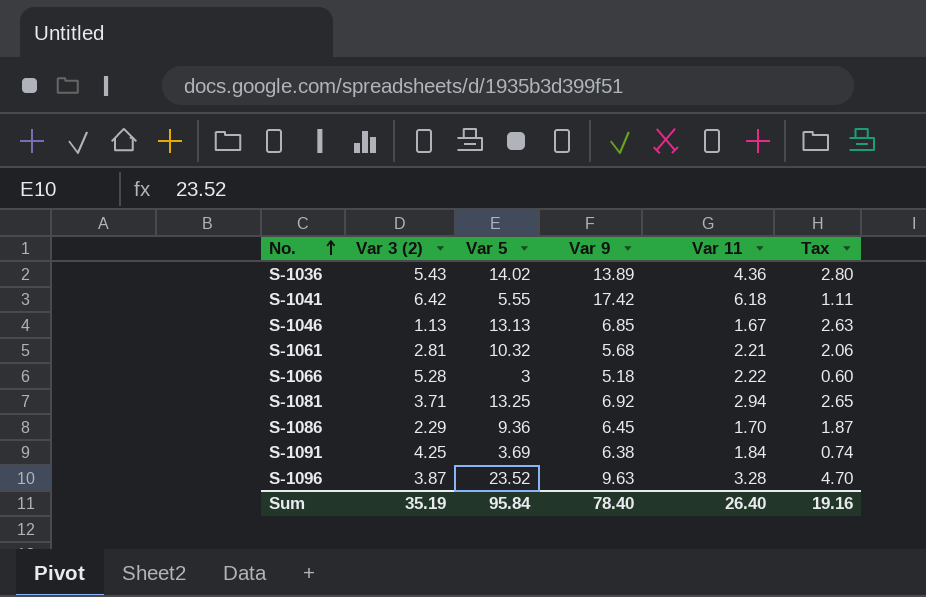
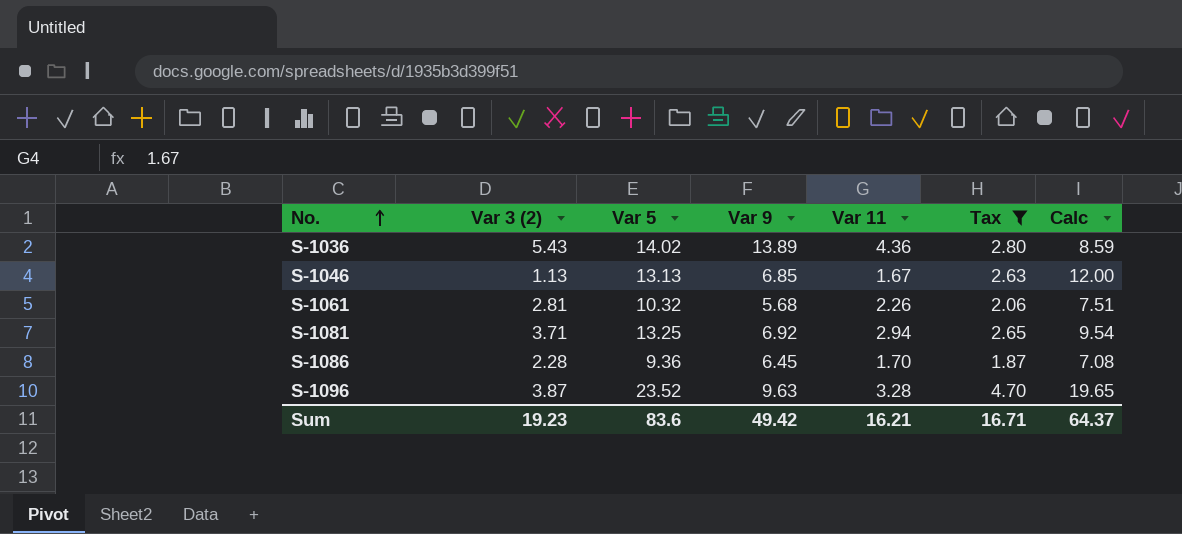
filter: none -> Tax >= 1.87
column Calc | formula: none -> [Var 5] - [Var 3 (2)]
S-1061 | Var 11: 2.21 -> 2.26
S-1086 | Var 3 (2): 2.29 -> 2.28
Sum | Var 3 (2): 35.19 -> 19.23
Sum | Var 5: 95.84 -> 83.6
Sum | Var 9: 78.40 -> 49.42
Sum | Var 11: 26.40 -> 16.21
Sum | Tax: 19.16 -> 16.71

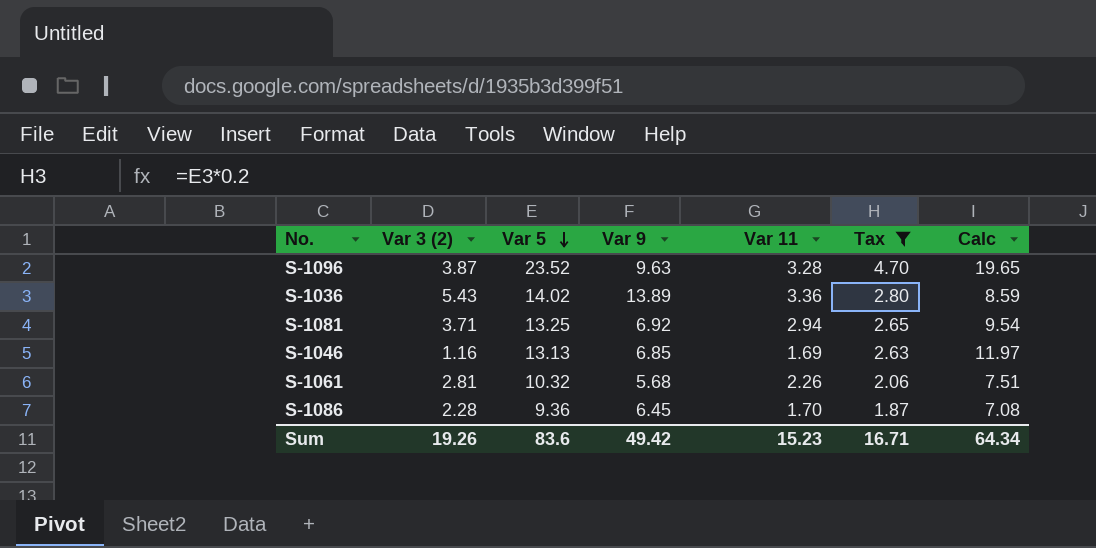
row order: No. ascending -> Var 5 descending
S-1036 | Var 11: 4.36 -> 3.36
S-1046 | Var 3 (2): 1.13 -> 1.16
S-1046 | Var 11: 1.67 -> 1.69
S-1046 | Calc: 12.00 -> 11.97
Sum | Var 3 (2): 19.23 -> 19.26
Sum | Var 11: 16.21 -> 15.23
Sum | Calc: 64.37 -> 64.34

